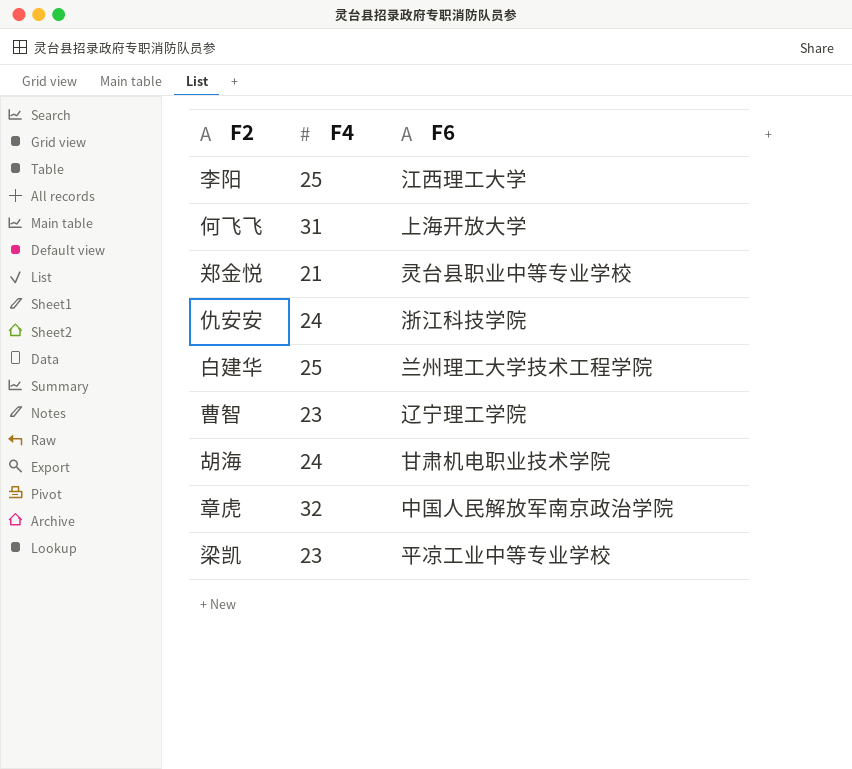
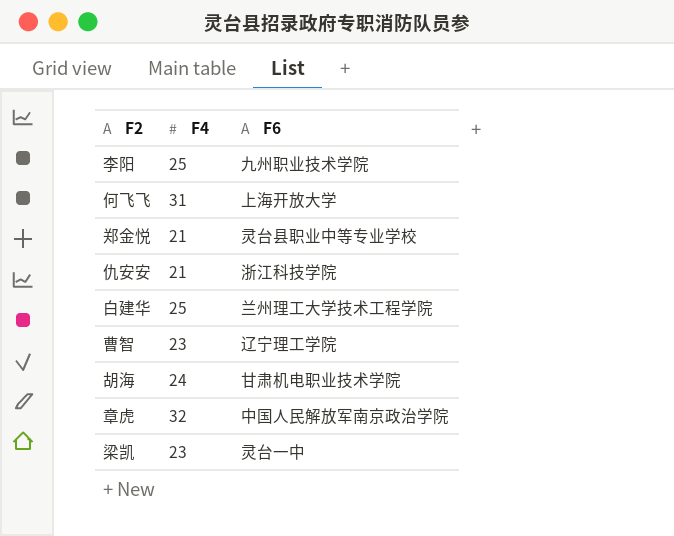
李阳 | F6: 江西理工大学 -> 九州职业技术学院
仇安安 | F4: 24 -> 21
梁凯 | F6: 平凉工业中等专业学校 -> 灵台一中

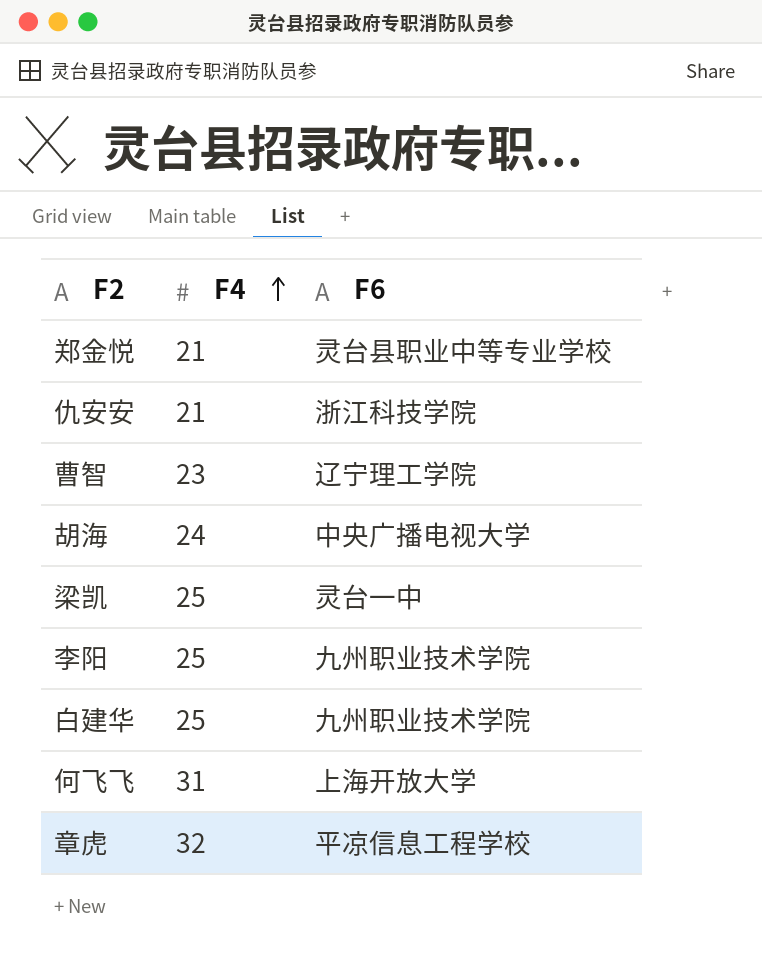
row order: none -> F4 ascending
胡海 | F6: 甘肃机电职业技术学院 -> 中央广播电视大学
梁凯 | F4: 23 -> 25
白建华 | F6: 兰州理工大学技术工程学院 -> 九州职业技术学院
章虎 | F6: 中国人民解放军南京政治学院 -> 平凉信息工程学校

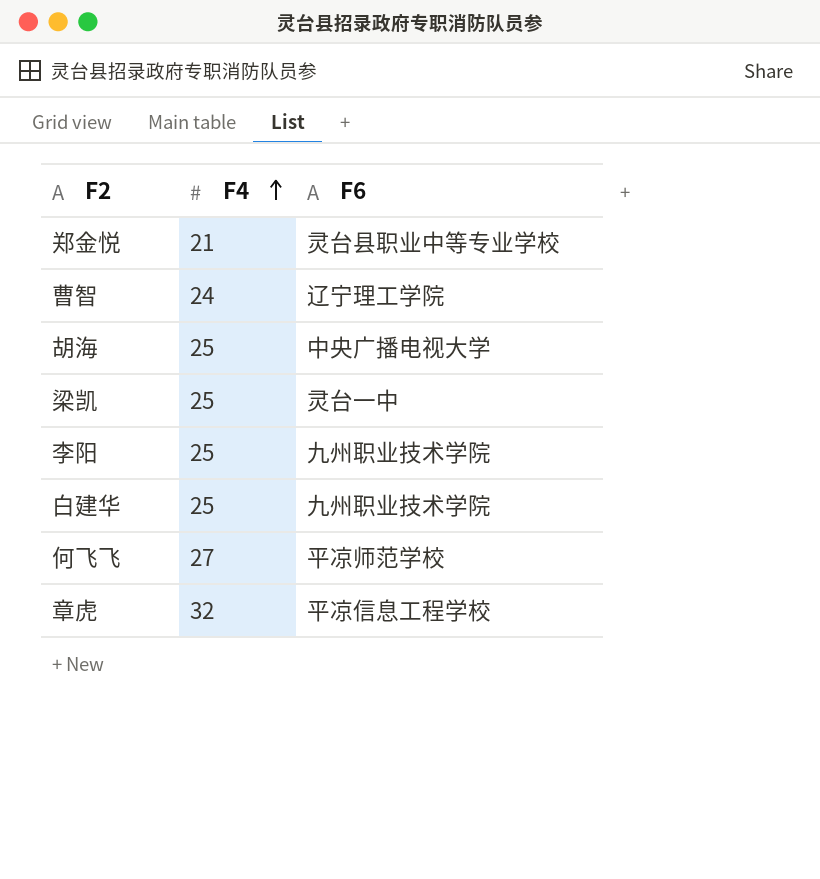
row 仇安安: 21 | 浙江科技学院 -> none
曹智 | F4: 23 -> 24
胡海 | F4: 24 -> 25
何飞飞 | F4: 31 -> 27
何飞飞 | F6: 上海开放大学 -> 平凉师范学校

